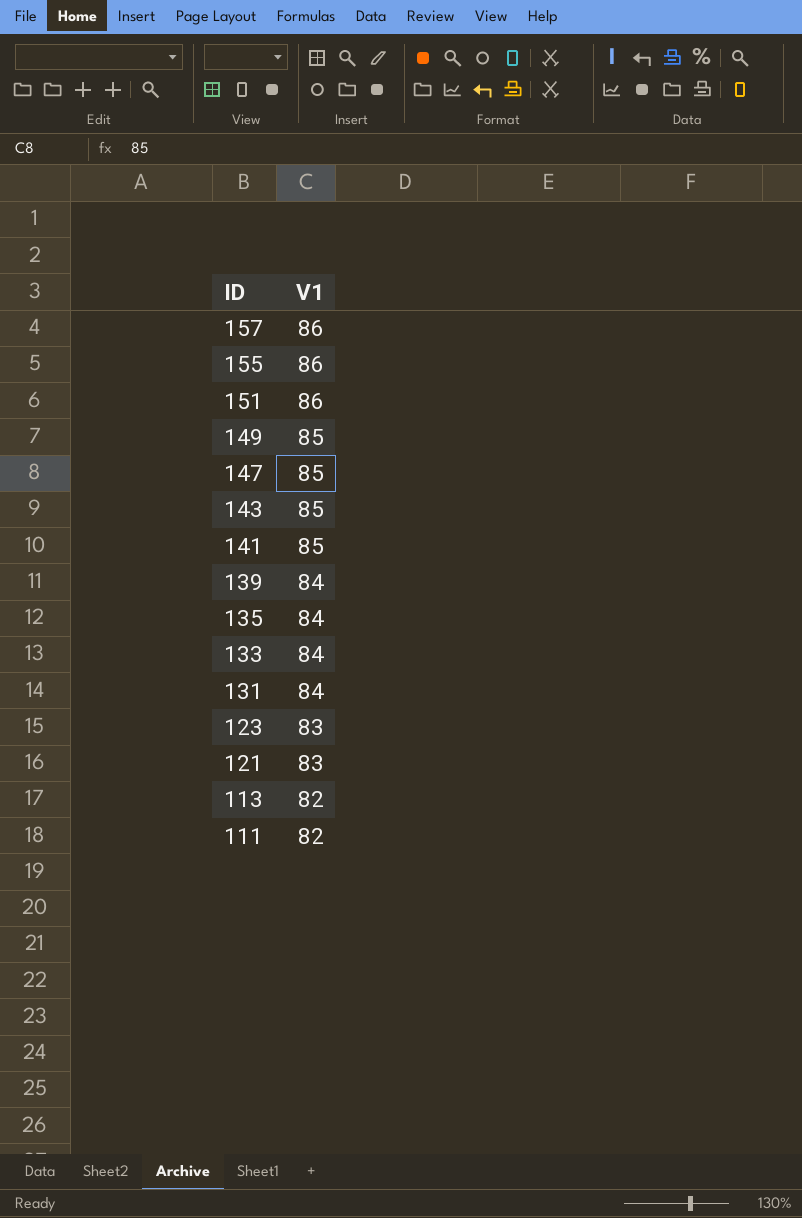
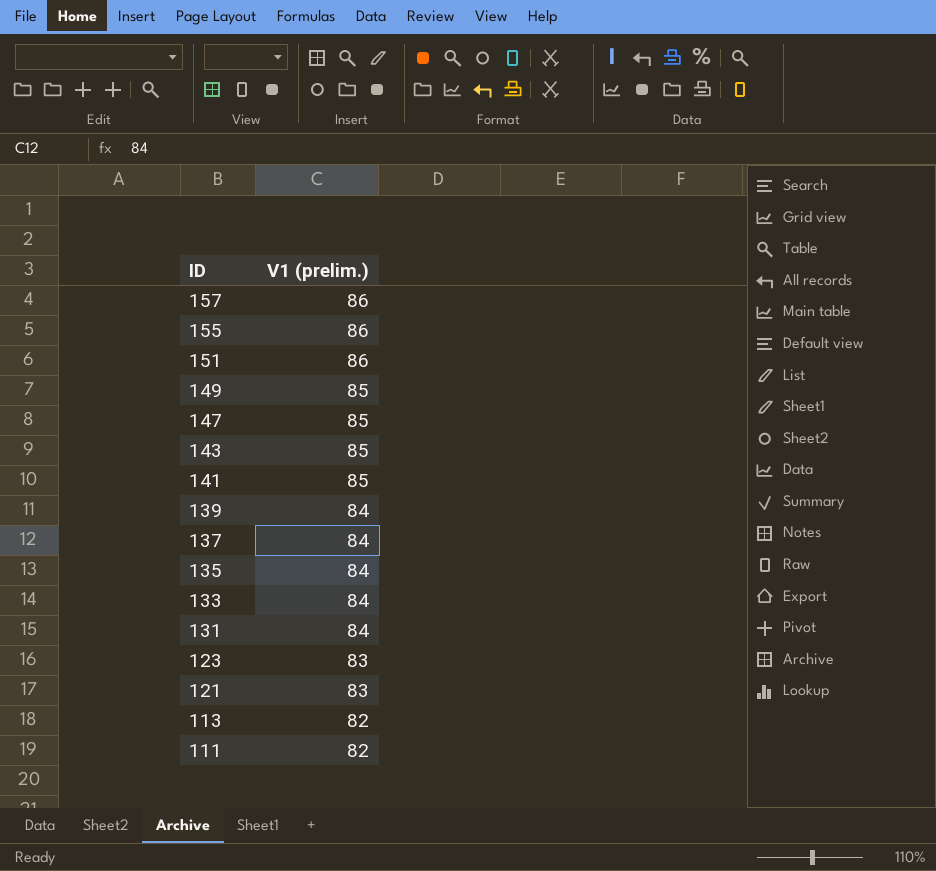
column name: V1 -> V1 (prelim.)
row 137: none -> 84

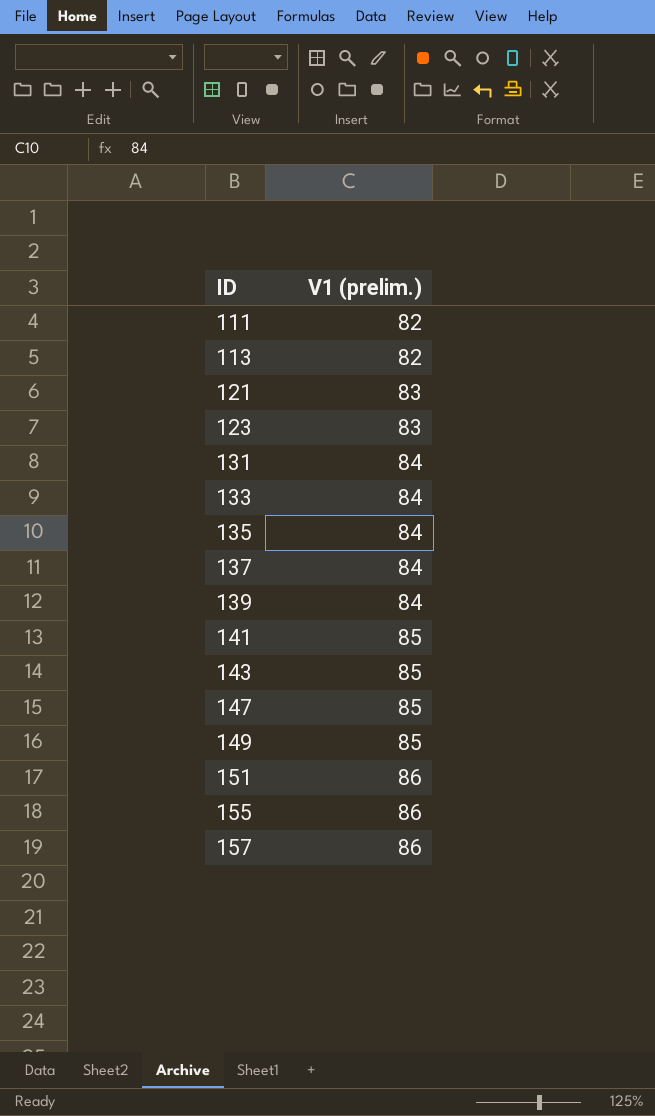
row order: ID descending -> ID ascending

